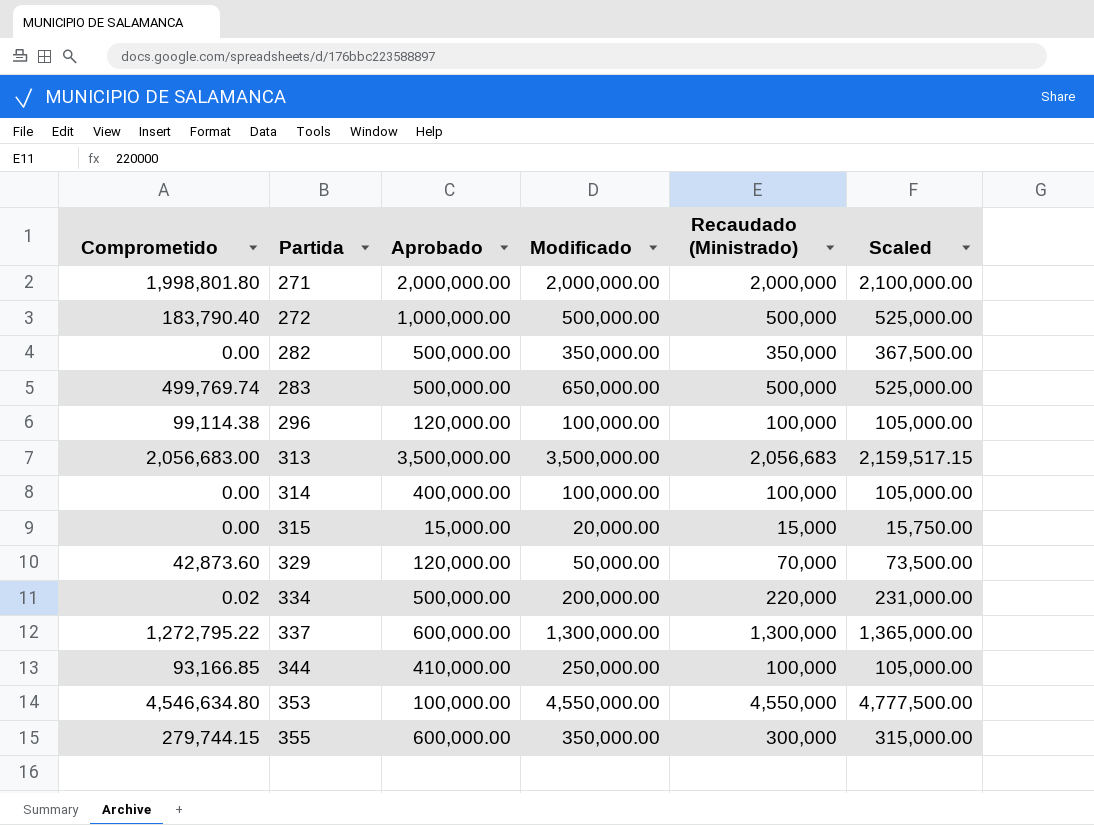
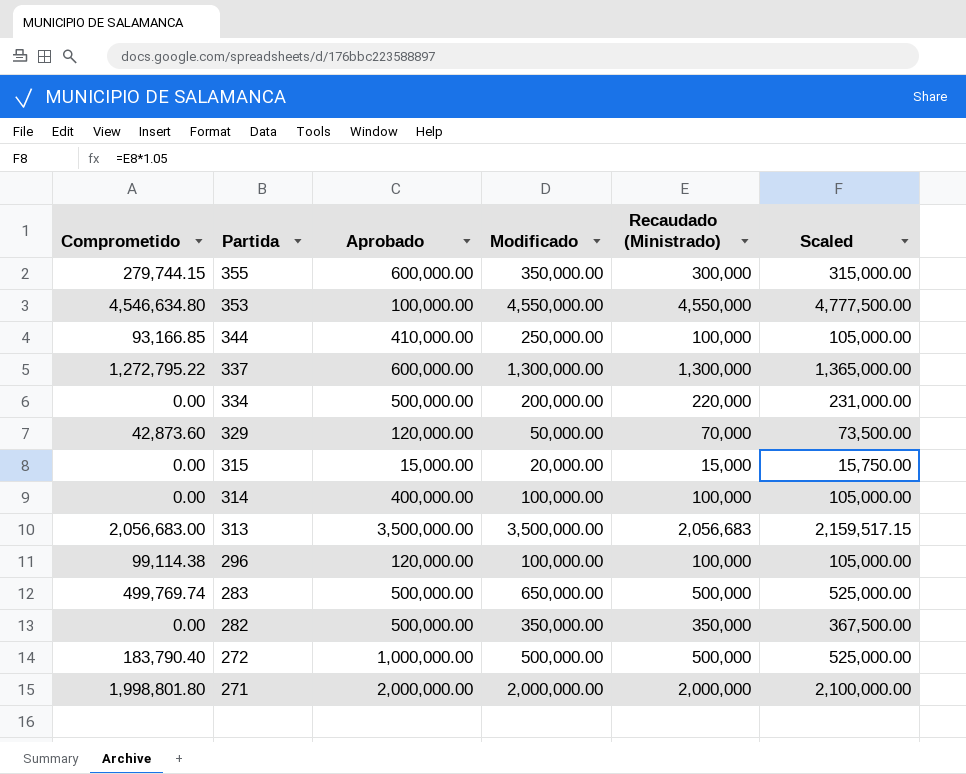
row order: Partida ascending -> Partida descending
334 | Comprometido: 0.02 -> 0.00

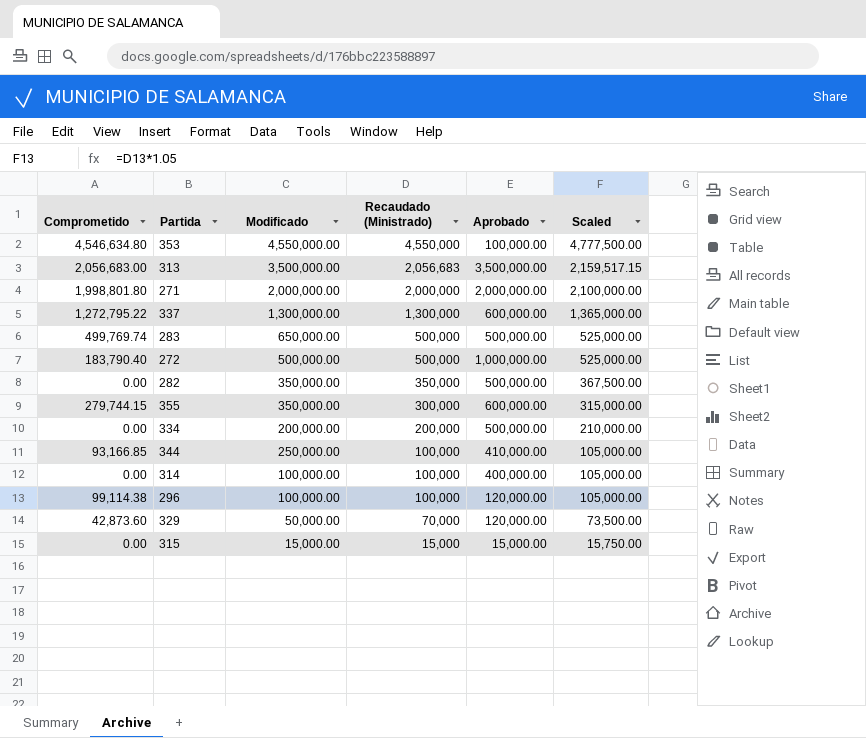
row order: Partida descending -> Recaudado (Ministrado) descending
column Aprobado | position: 3 -> 5
334 | Recaudado (Ministrado): 220,000 -> 200,000
334 | Scaled: 231,000.00 -> 210,000.00
315 | Modificado: 20,000.00 -> 15,000.00

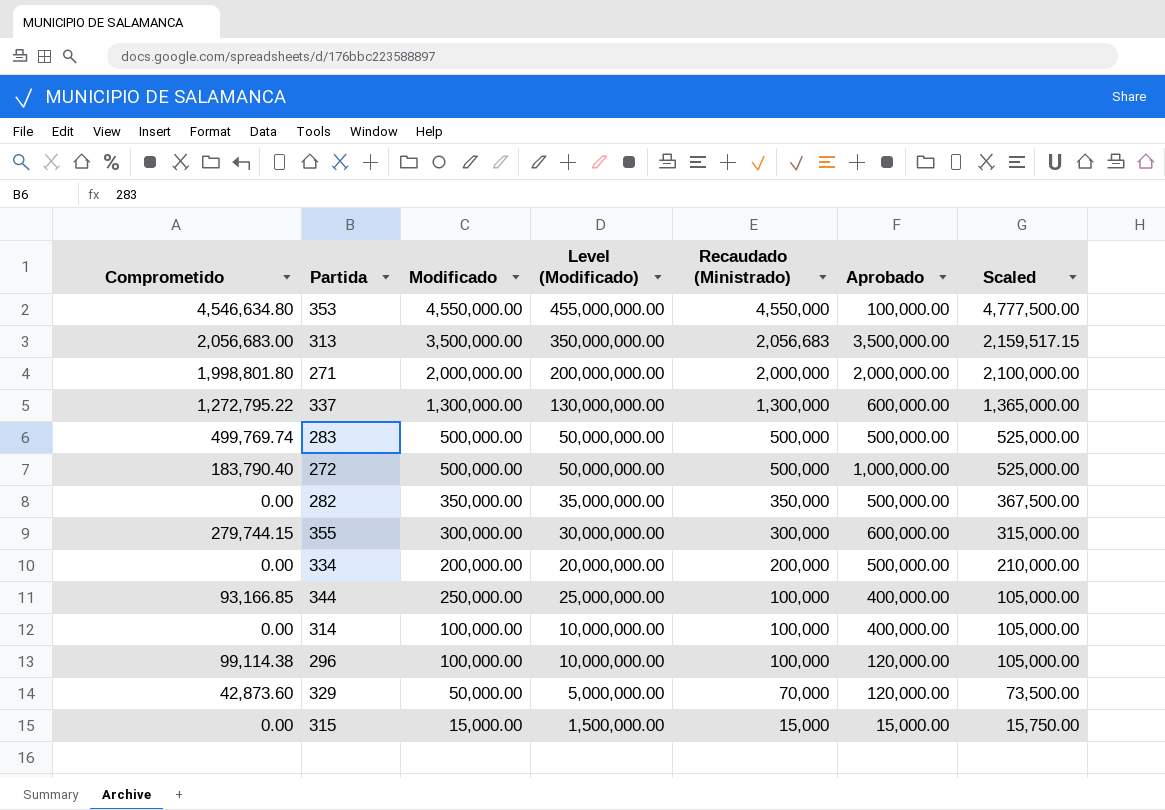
column Level (Modificado) | formula: none -> [Modificado] * 100
283 | Modificado: 650,000.00 -> 500,000.00
355 | Modificado: 350,000.00 -> 300,000.00
344 | Aprobado: 410,000.00 -> 400,000.00

